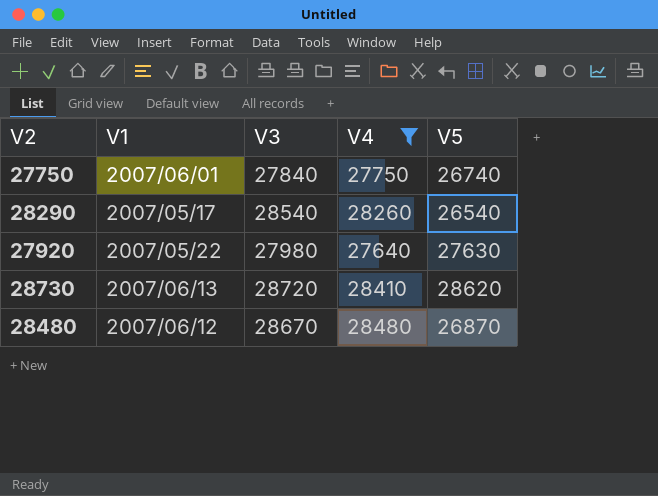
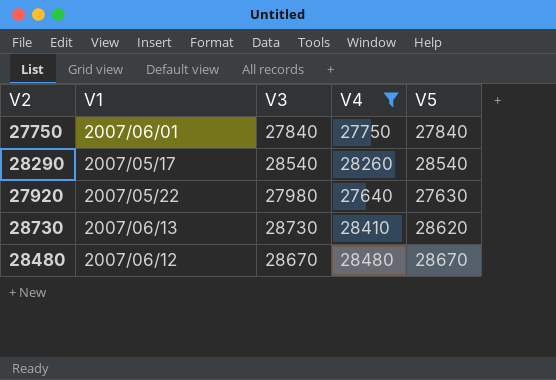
27750 | V5: 26740 -> 27840
28290 | V5: 26540 -> 28540
28730 | V3: 28720 -> 28730
28480 | V5: 26870 -> 28670

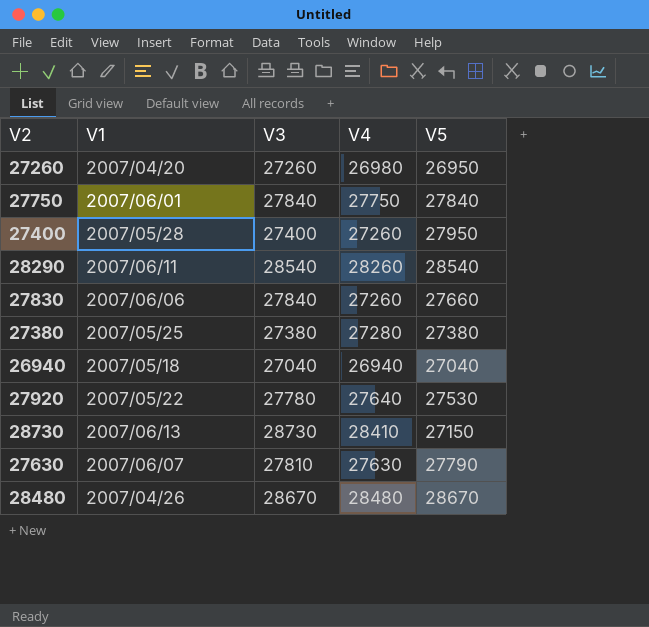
filter: V4 >= 27640 -> none
28290 | V1: 2007/05/17 -> 2007/06/11
27920 | V3: 27980 -> 27780
27920 | V5: 27630 -> 27530
28730 | V5: 28620 -> 27150
28480 | V1: 2007/06/12 -> 2007/04/26

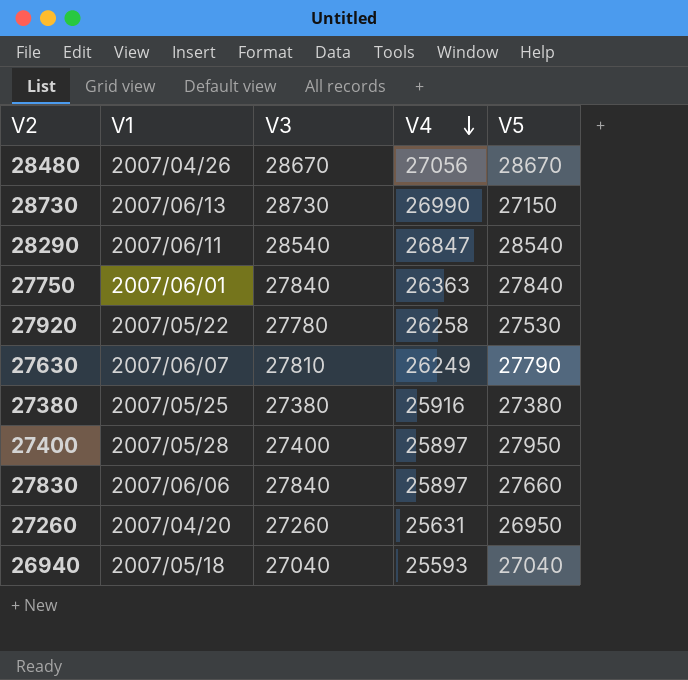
row order: none -> V4 descending
28480 | V4: 28480 -> 27056
28730 | V4: 28410 -> 26990
28290 | V4: 28260 -> 26847
27750 | V4: 27750 -> 26363
27920 | V4: 27640 -> 26258
27630 | V4: 27630 -> 26249
27380 | V4: 27280 -> 25916
27400 | V4: 27260 -> 25897
27830 | V4: 27260 -> 25897
27260 | V4: 26980 -> 25631
26940 | V4: 26940 -> 25593

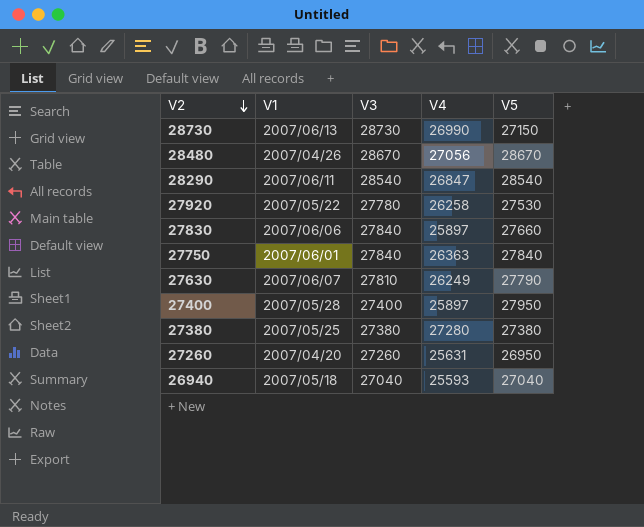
row order: V4 descending -> V2 descending
27380 | V4: 25916 -> 27280

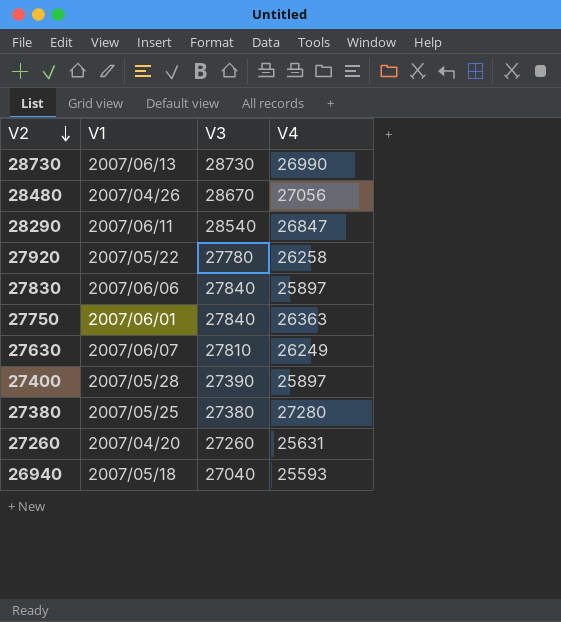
column V5 | position: 5 -> none
27400 | V3: 27400 -> 27390

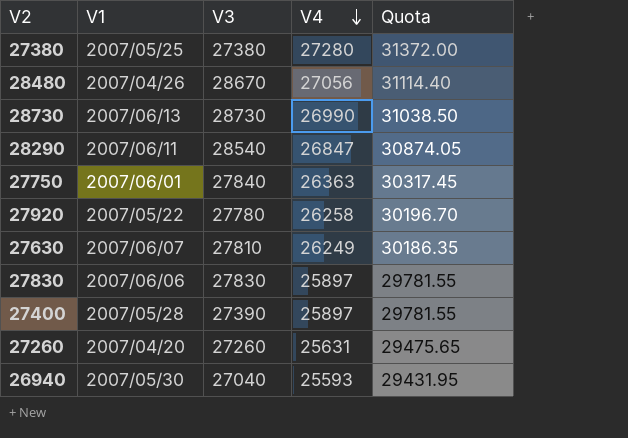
row order: V2 descending -> V4 descending
column Quota | formula: none -> [V4] * 1.15
27830 | V3: 27840 -> 27830
26940 | V1: 2007/05/18 -> 2007/05/30

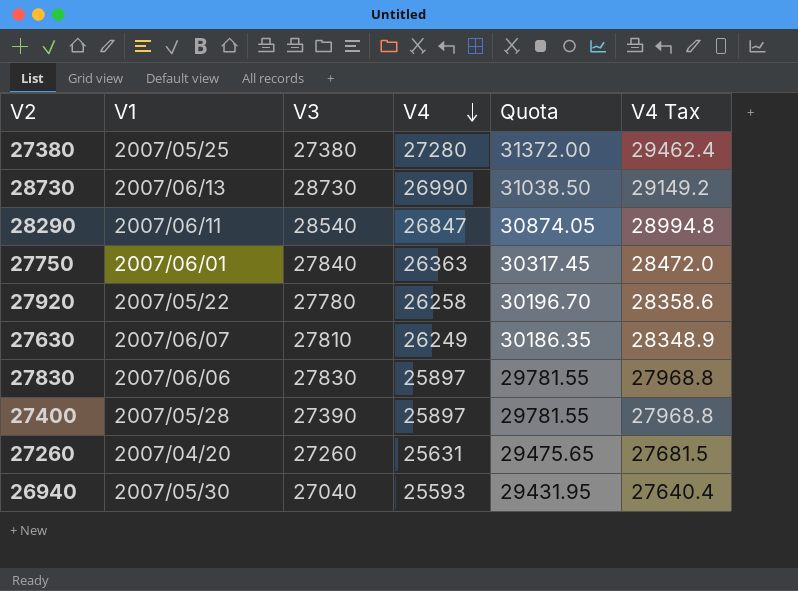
column V4 Tax | formula: none -> [V4] * 1.08
row 28480: 2007/04/26 | 28670 | 27056 | 31114.40 -> none

